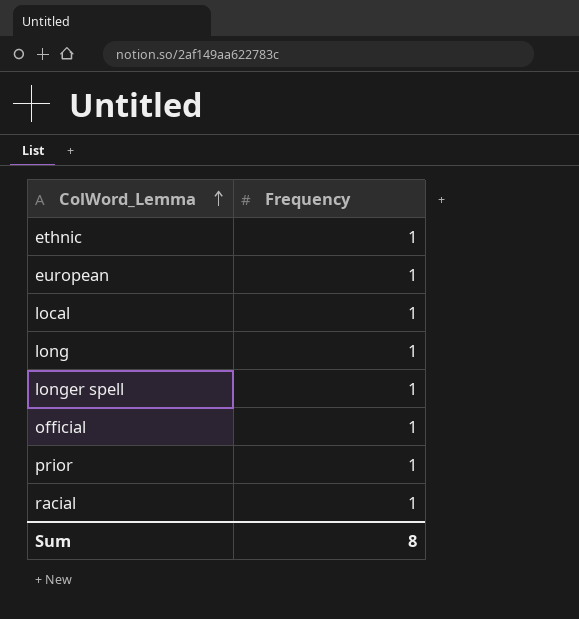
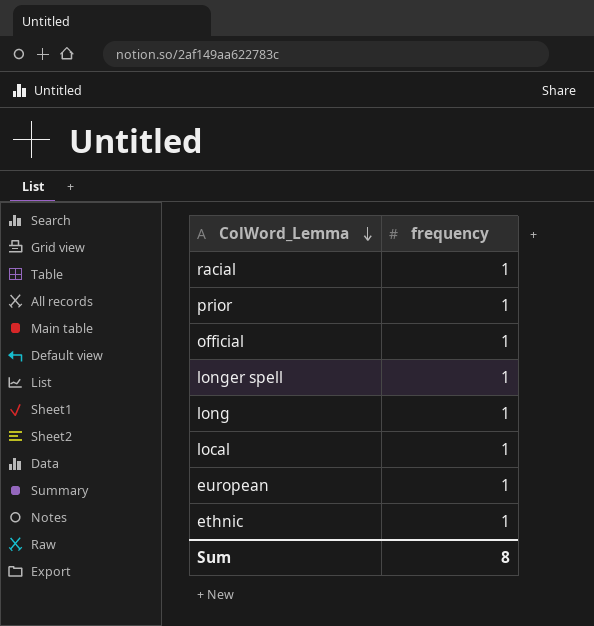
row order: ColWord_Lemma ascending -> ColWord_Lemma descending
column name: Frequency -> frequency

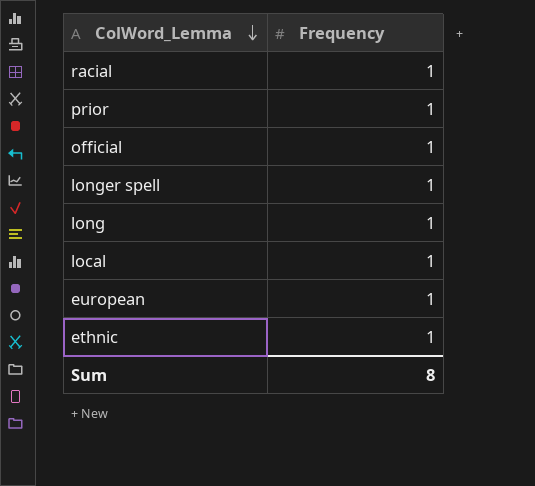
column name: frequency -> Frequency

